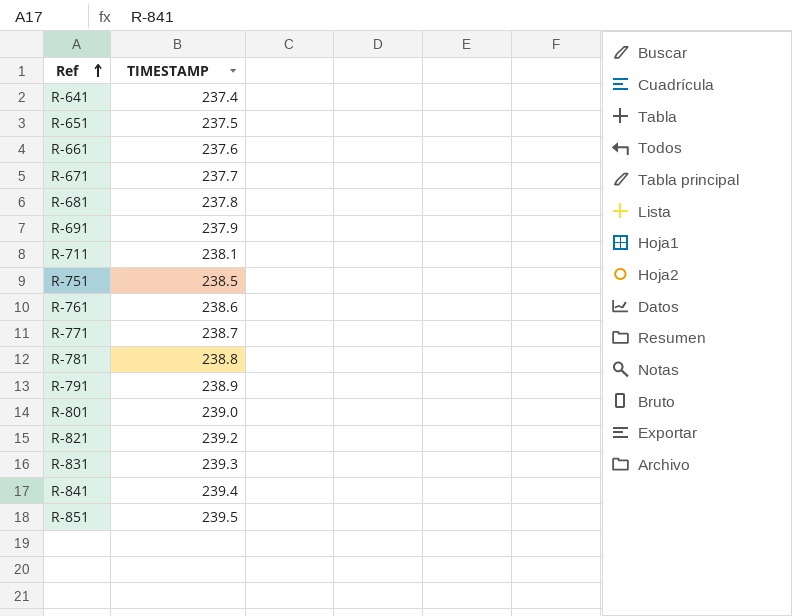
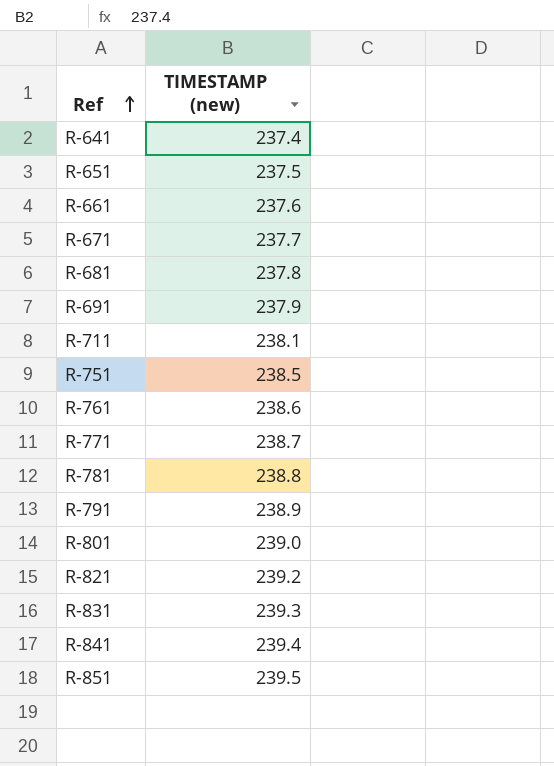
column name: TIMESTAMP -> TIMESTAMP (new)

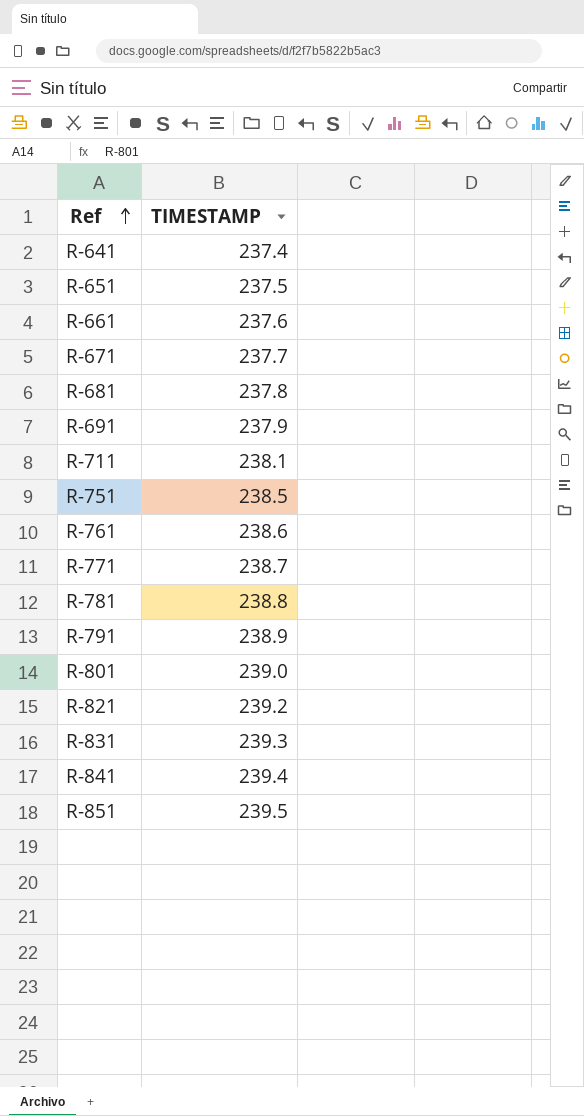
column name: TIMESTAMP (new) -> TIMESTAMP

